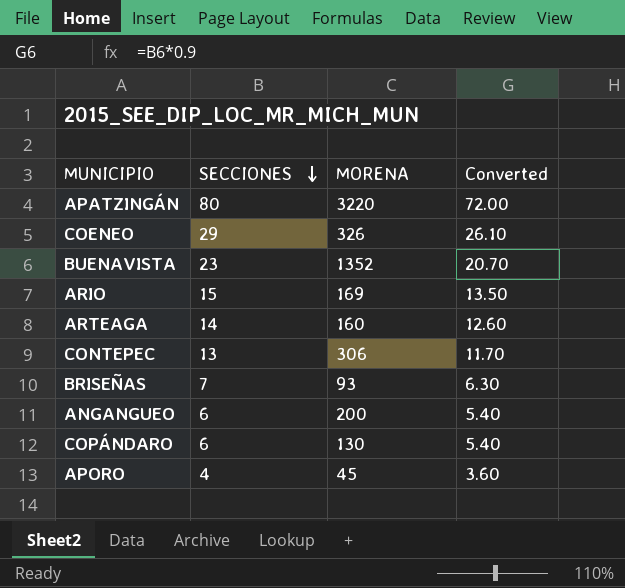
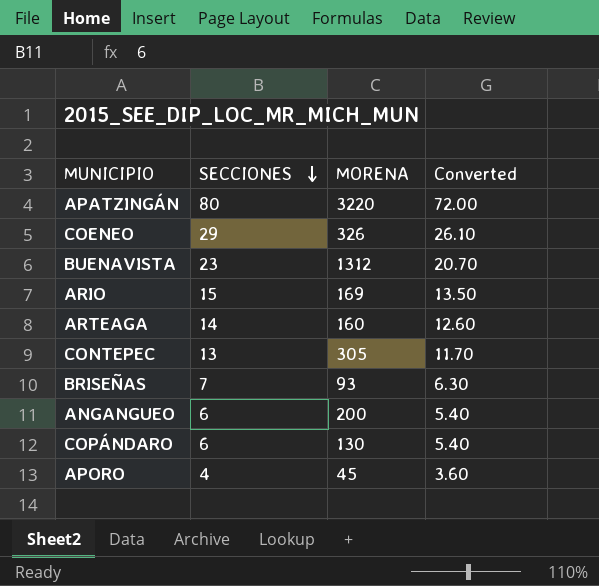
BUENAVISTA | MORENA: 1352 -> 1312
CONTEPEC | MORENA: 306 -> 305

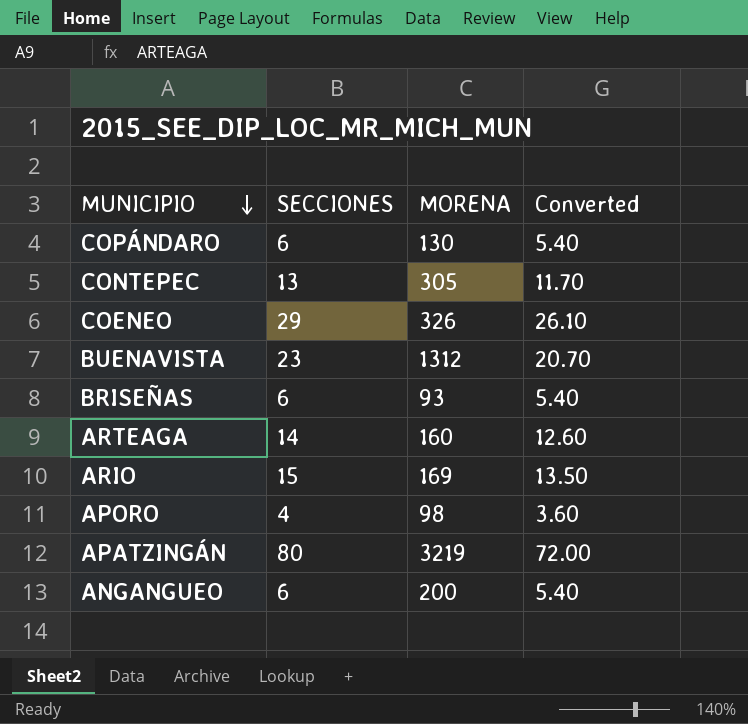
row order: SECCIONES descending -> MUNICIPIO descending
BRISEÑAS | SECCIONES: 7 -> 6
BRISEÑAS | Converted: 6.30 -> 5.40
APORO | MORENA: 45 -> 98
APATZINGÁN | MORENA: 3220 -> 3219

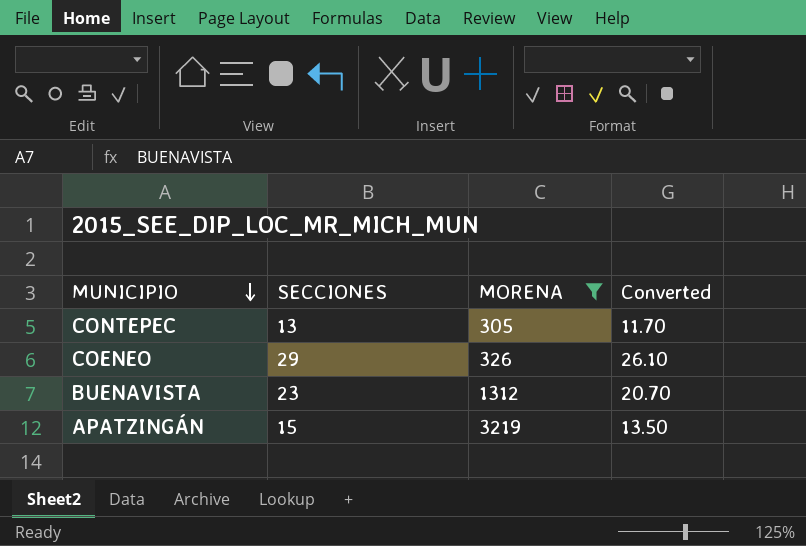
filter: none -> MORENA >= 305
APATZINGÁN | SECCIONES: 80 -> 15
APATZINGÁN | Converted: 72.00 -> 13.50

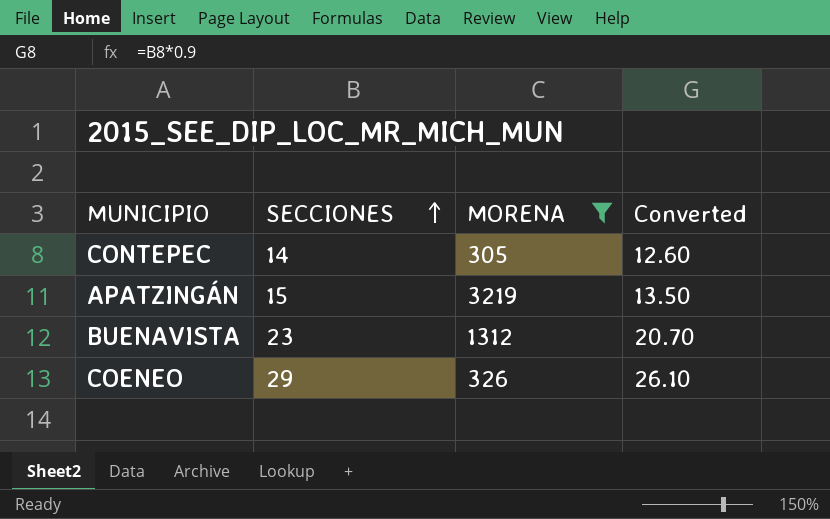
row order: MUNICIPIO descending -> SECCIONES ascending
CONTEPEC | SECCIONES: 13 -> 14
CONTEPEC | Converted: 11.70 -> 12.60

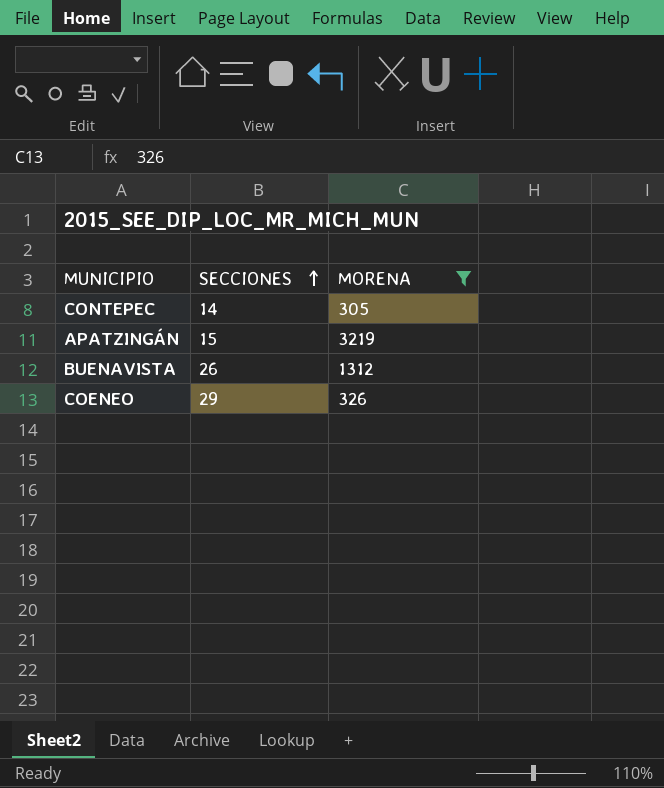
column Converted | formula: [SECCIONES] * 0.9 -> none
BUENAVISTA | SECCIONES: 23 -> 26

